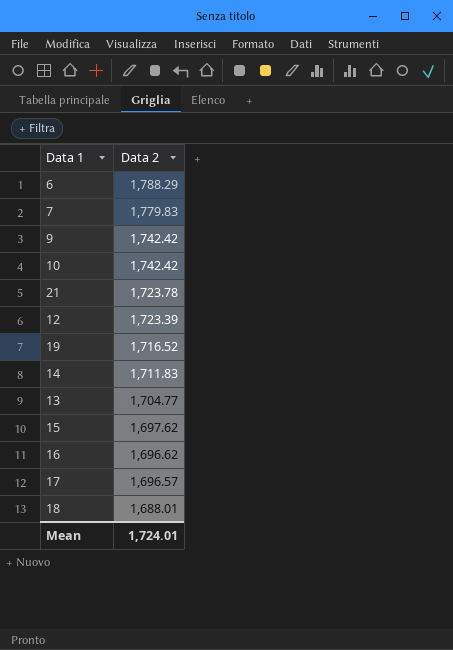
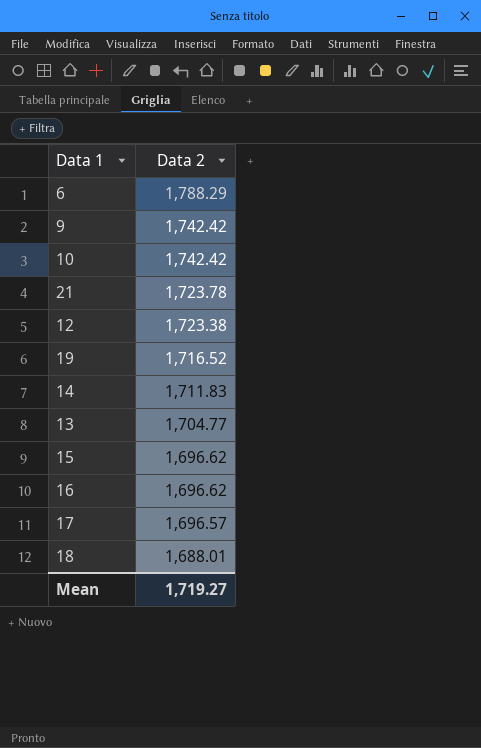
row 7: 1,779.83 -> none
12 | Data 2: 1,723.39 -> 1,723.38
15 | Data 2: 1,697.62 -> 1,696.62
Mean | Data 2: 1,724.01 -> 1,719.27

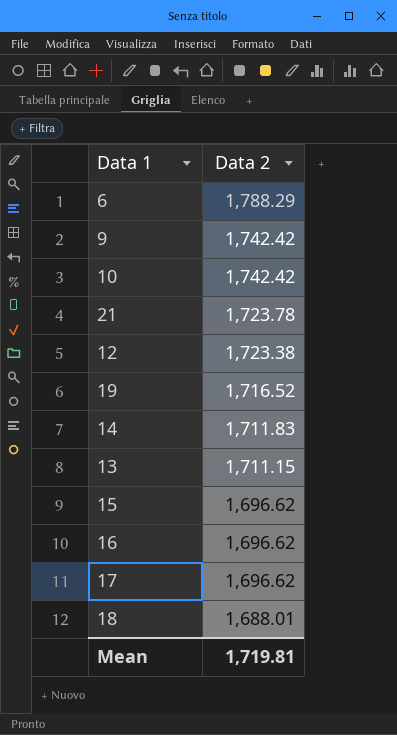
13 | Data 2: 1,704.77 -> 1,711.15
17 | Data 2: 1,696.57 -> 1,696.62
Mean | Data 2: 1,719.27 -> 1,719.81

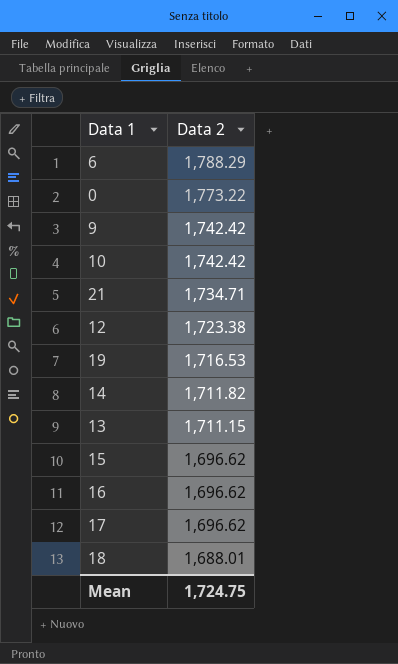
row 0: none -> 1,773.22
21 | Data 2: 1,723.78 -> 1,734.71
19 | Data 2: 1,716.52 -> 1,716.53
14 | Data 2: 1,711.83 -> 1,711.82
Mean | Data 2: 1,719.81 -> 1,724.75

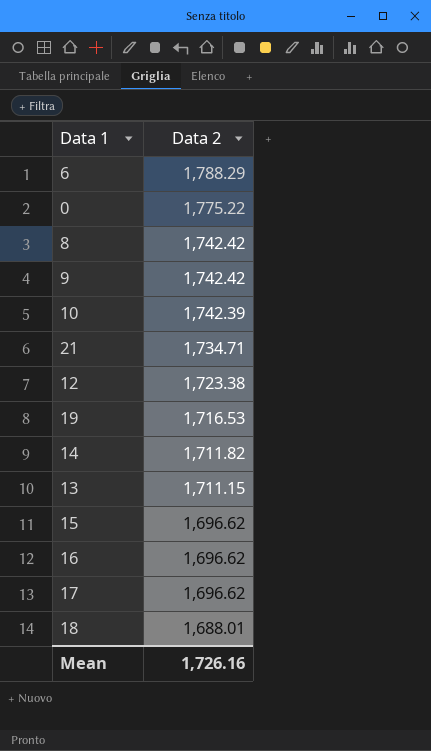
0 | Data 2: 1,773.22 -> 1,775.22
row 8: none -> 1,742.42
10 | Data 2: 1,742.42 -> 1,742.39
Mean | Data 2: 1,724.75 -> 1,726.16

